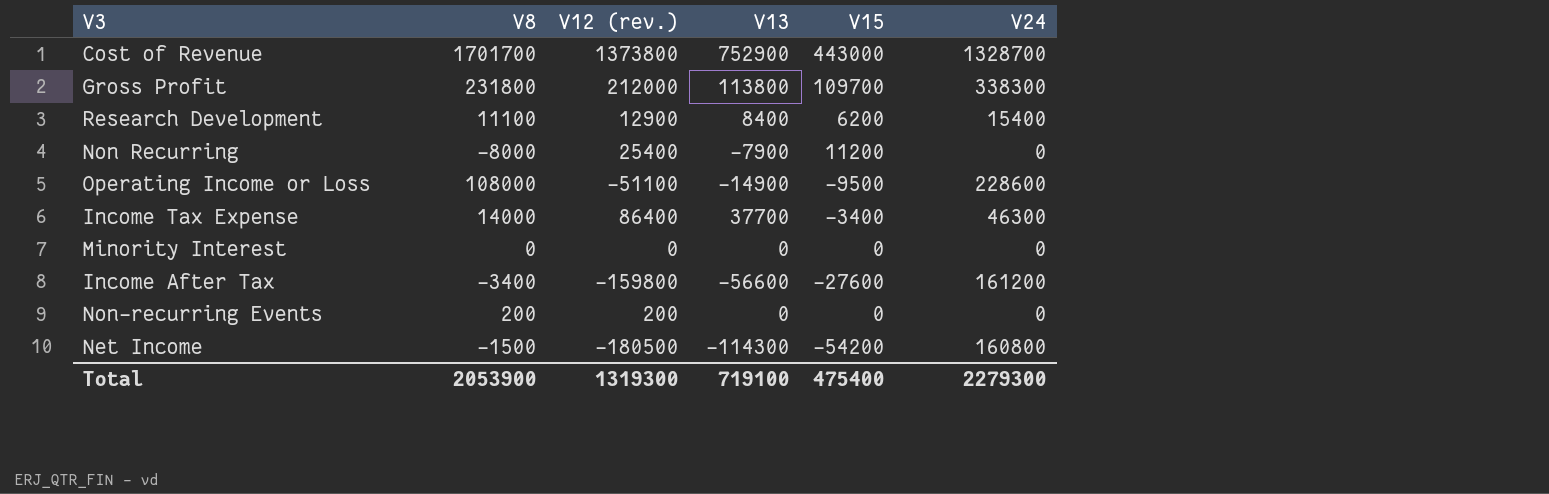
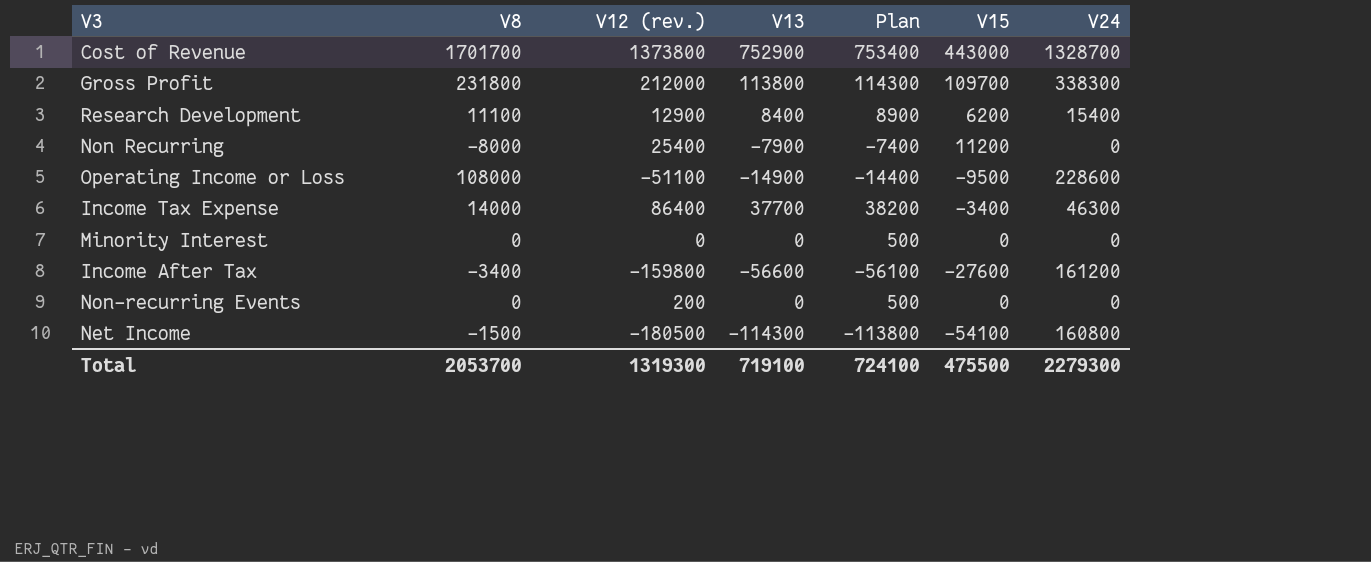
column Plan | formula: none -> [V13] + 500
Non-recurring Events | V8: 200 -> 0
Net Income | V15: -54200 -> -54100
Total | V8: 2053900 -> 2053700
Total | V15: 475400 -> 475500

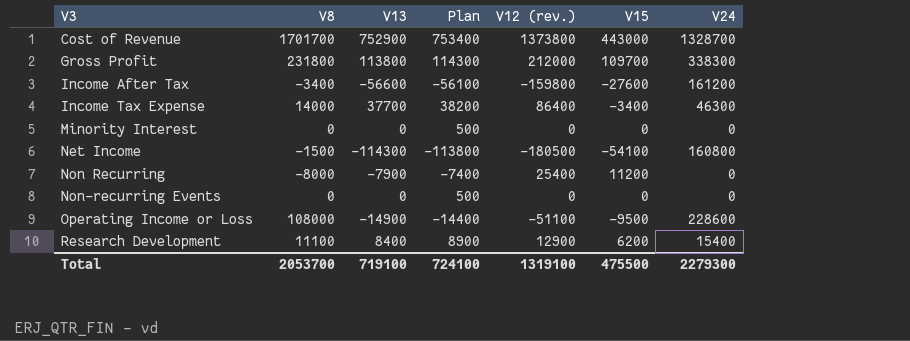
row order: none -> V3 ascending
column V12 (rev.) | position: 3 -> 5
Non-recurring Events | V12 (rev.): 200 -> 0
Total | V12 (rev.): 1319300 -> 1319100

